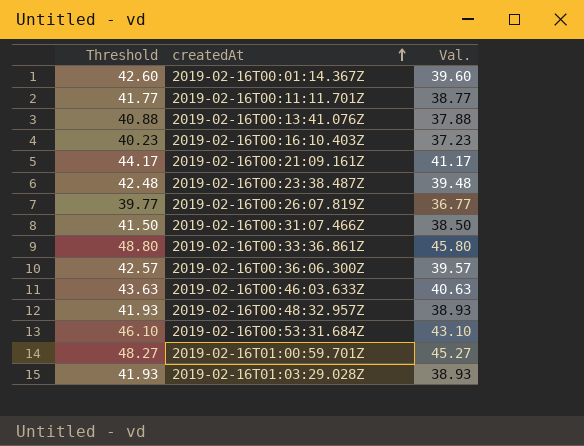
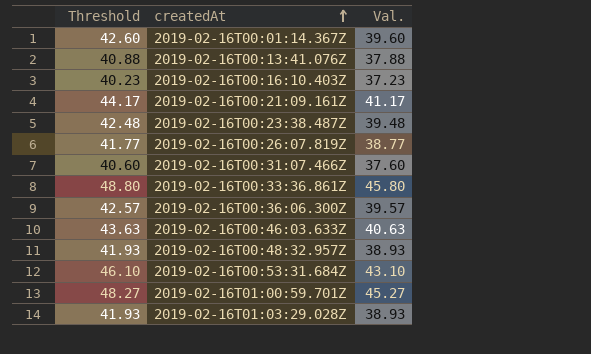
row 2019-02-16T00:11:11.701Z: 41.77 | 38.77 -> none
2019-02-16T00:26:07.819Z | Threshold: 39.77 -> 41.77
2019-02-16T00:26:07.819Z | Val.: 36.77 -> 38.77
2019-02-16T00:31:07.466Z | Threshold: 41.50 -> 40.60
2019-02-16T00:31:07.466Z | Val.: 38.50 -> 37.60

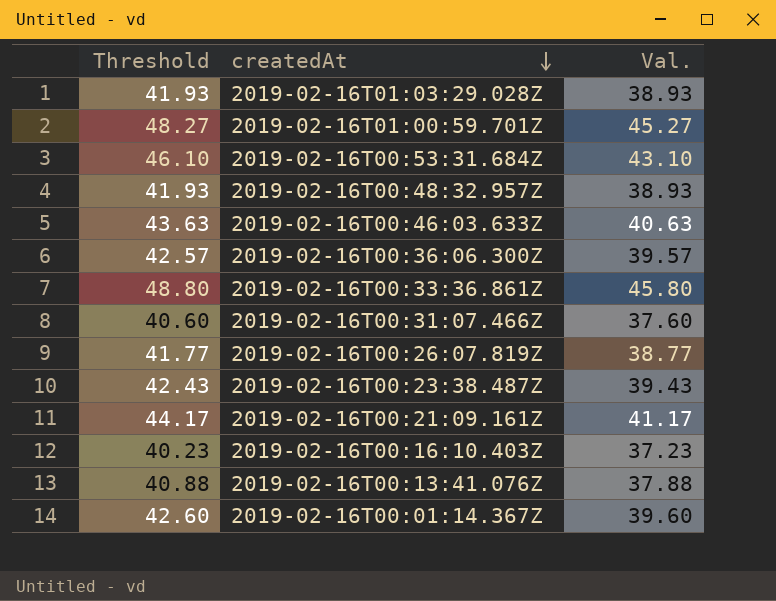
row order: createdAt ascending -> createdAt descending
2019-02-16T00:23:38.487Z | Threshold: 42.48 -> 42.43
2019-02-16T00:23:38.487Z | Val.: 39.48 -> 39.43

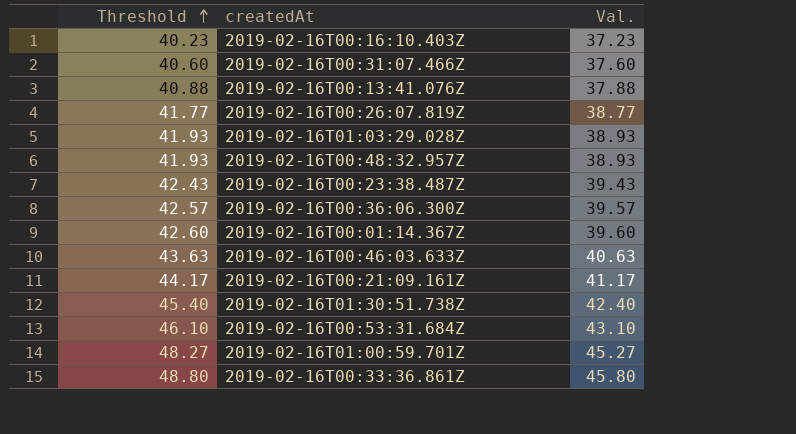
row order: createdAt descending -> Threshold ascending
row 2019-02-16T01:30:51.738Z: none -> 45.40 | 42.40

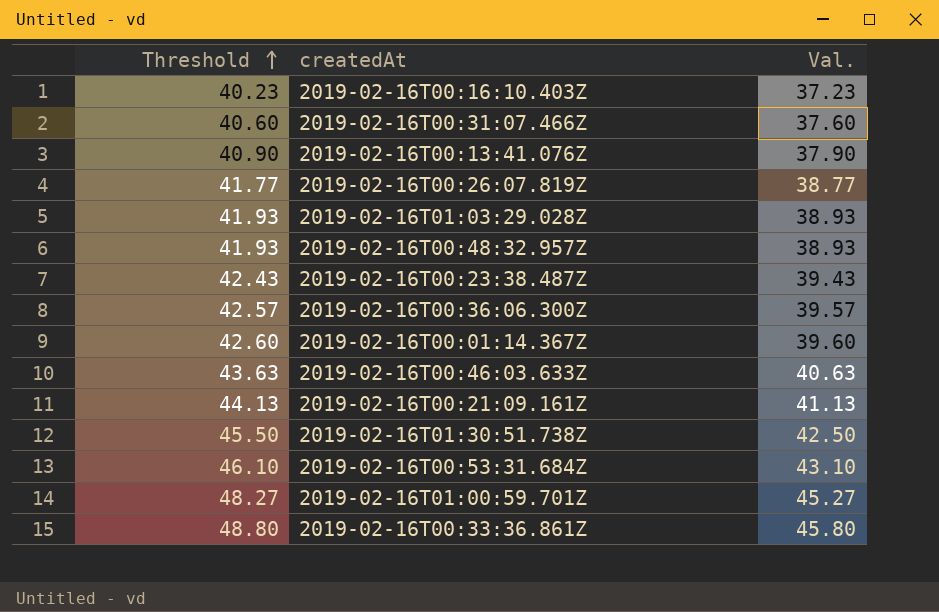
2019-02-16T00:13:41.076Z | Threshold: 40.88 -> 40.90
2019-02-16T00:13:41.076Z | Val.: 37.88 -> 37.90
2019-02-16T00:21:09.161Z | Threshold: 44.17 -> 44.13
2019-02-16T00:21:09.161Z | Val.: 41.17 -> 41.13
2019-02-16T01:30:51.738Z | Threshold: 45.40 -> 45.50
2019-02-16T01:30:51.738Z | Val.: 42.40 -> 42.50

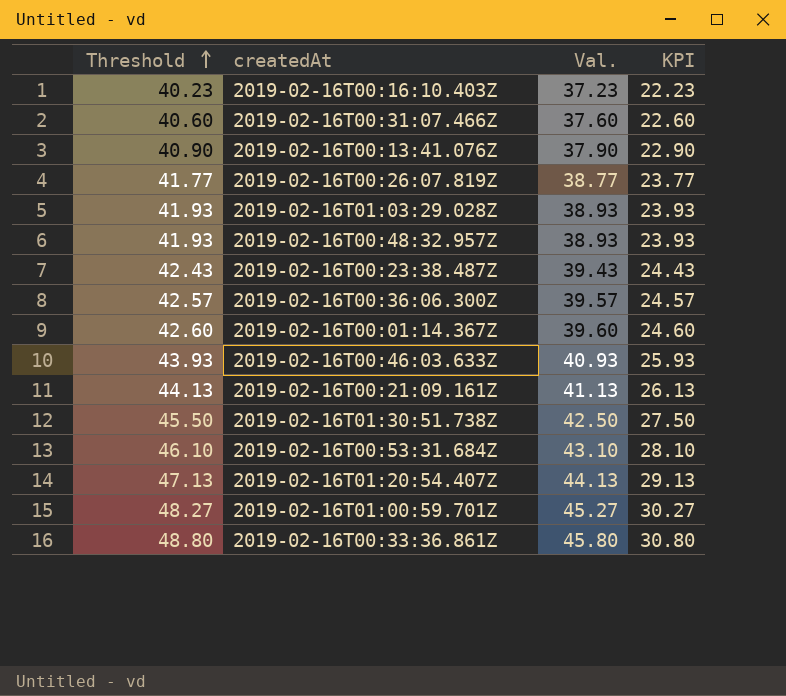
column KPI | formula: none -> [Val.] - 15
2019-02-16T00:46:03.633Z | Threshold: 43.63 -> 43.93
2019-02-16T00:46:03.633Z | Val.: 40.63 -> 40.93
row 2019-02-16T01:20:54.407Z: none -> 47.13 | 44.13 | 29.13

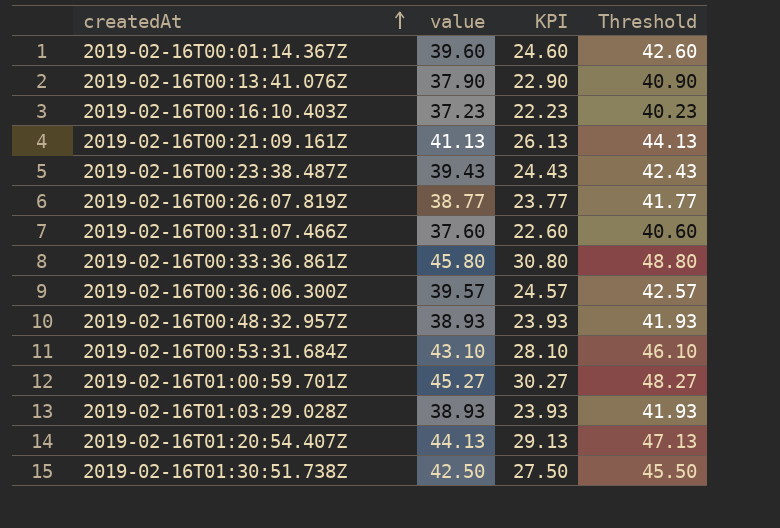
row order: Threshold ascending -> createdAt ascending
column name: Val. -> value
column Threshold | position: 1 -> 4
row 2019-02-16T00:46:03.633Z: 43.93 | 40.93 | 25.93 -> none

